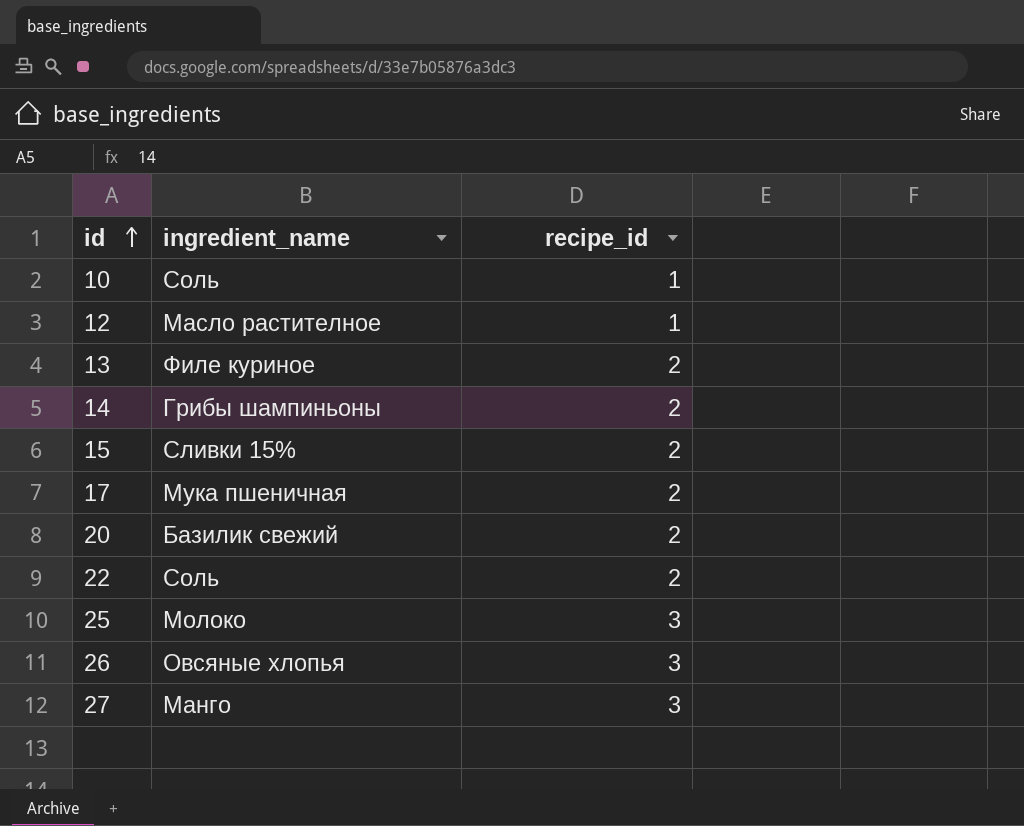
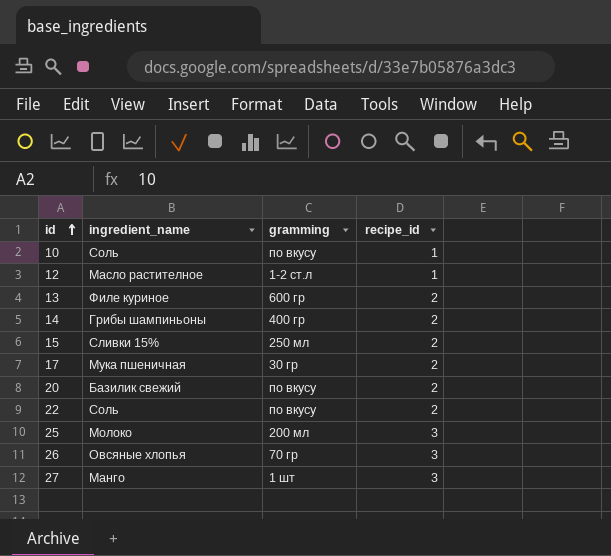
column gramming | position: none -> 3

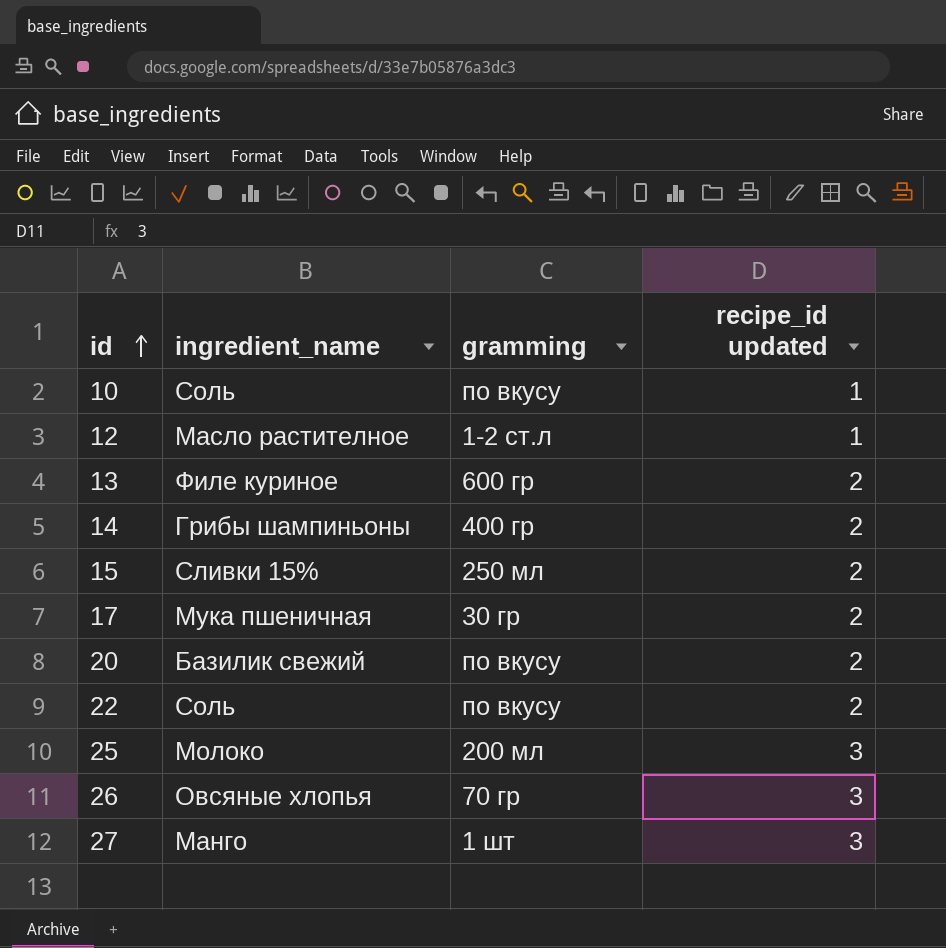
column name: recipe_id -> recipe_id updated

